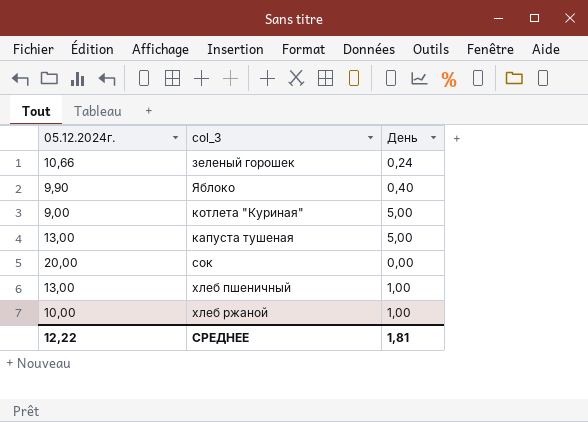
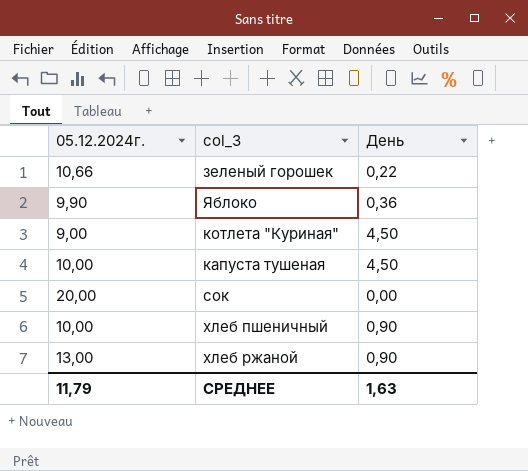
зеленый горошек | День: 0,24 -> 0,22
Яблоко | День: 0,40 -> 0,36
котлета "Куриная" | День: 5,00 -> 4,50
капуста тушеная | 05.12.2024г.: 13,00 -> 10,00
капуста тушеная | День: 5,00 -> 4,50
хлеб пшеничный | 05.12.2024г.: 13,00 -> 10,00
хлеб пшеничный | День: 1,00 -> 0,90
хлеб ржаной | 05.12.2024г.: 10,00 -> 13,00
хлеб ржаной | День: 1,00 -> 0,90
СРЕДНЕЕ | 05.12.2024г.: 12,22 -> 11,79
СРЕДНЕЕ | День: 1,81 -> 1,63

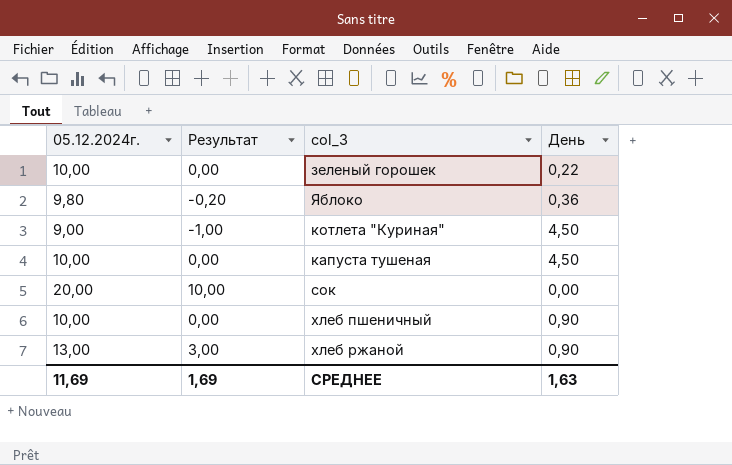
column Результат | formula: none -> [05.12.2024г.] - 10
зеленый горошек | 05.12.2024г.: 10,66 -> 10,00
Яблоко | 05.12.2024г.: 9,90 -> 9,80
СРЕДНЕЕ | 05.12.2024г.: 11,79 -> 11,69

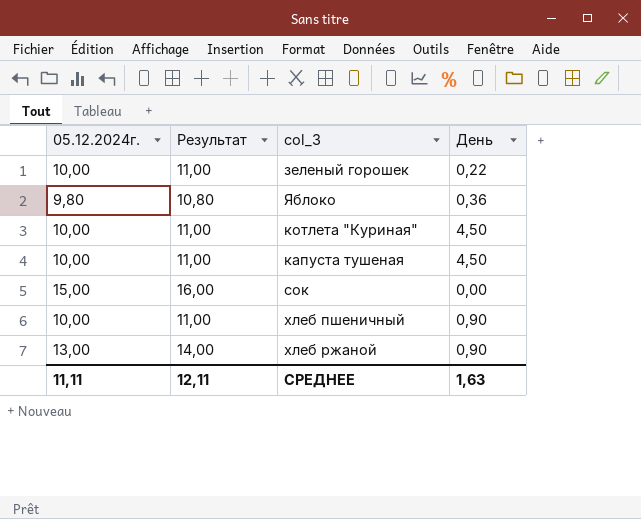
column Результат | formula: [05.12.2024г.] - 10 -> [05.12.2024г.] + 1
котлета "Куриная" | 05.12.2024г.: 9,00 -> 10,00
сок | 05.12.2024г.: 20,00 -> 15,00
СРЕДНЕЕ | 05.12.2024г.: 11,69 -> 11,11
СРЕДНЕЕ | Результат: 1,69 -> 12,11

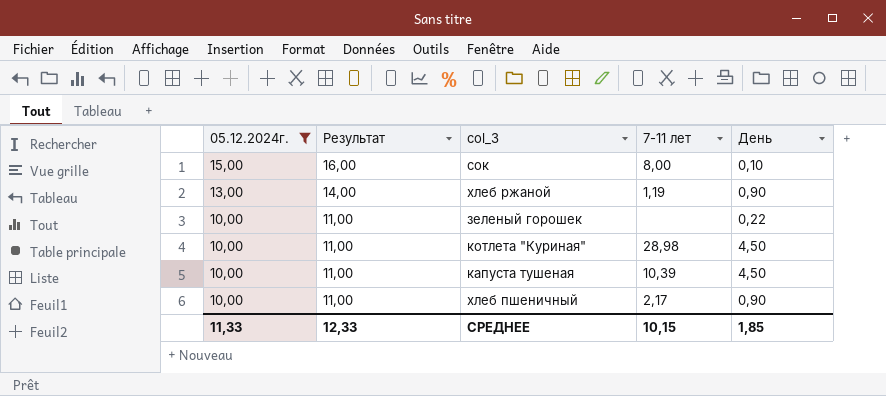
filter: none -> 05.12.2024г. != 9,80
row order: none -> 05.12.2024г. descending
column 7-11 лет | position: none -> 4
сок | День: 0,00 -> 0,10
СРЕДНЕЕ | 05.12.2024г.: 11,11 -> 11,33
СРЕДНЕЕ | Результат: 12,11 -> 12,33
СРЕДНЕЕ | День: 1,63 -> 1,85

